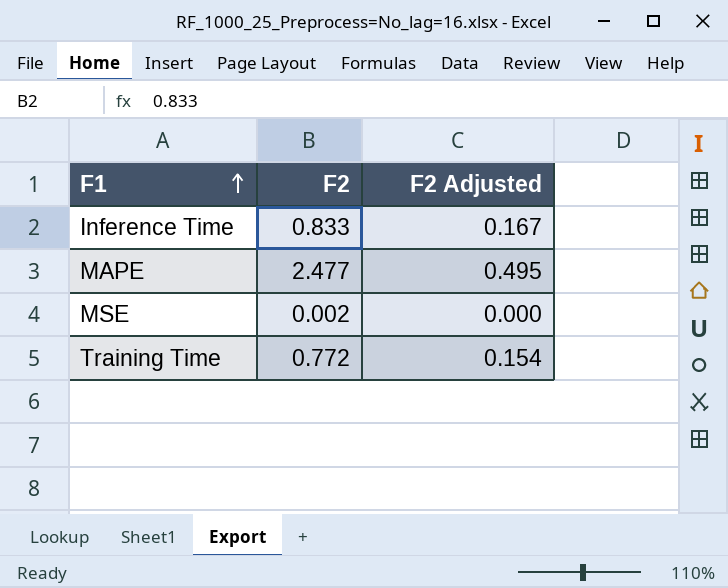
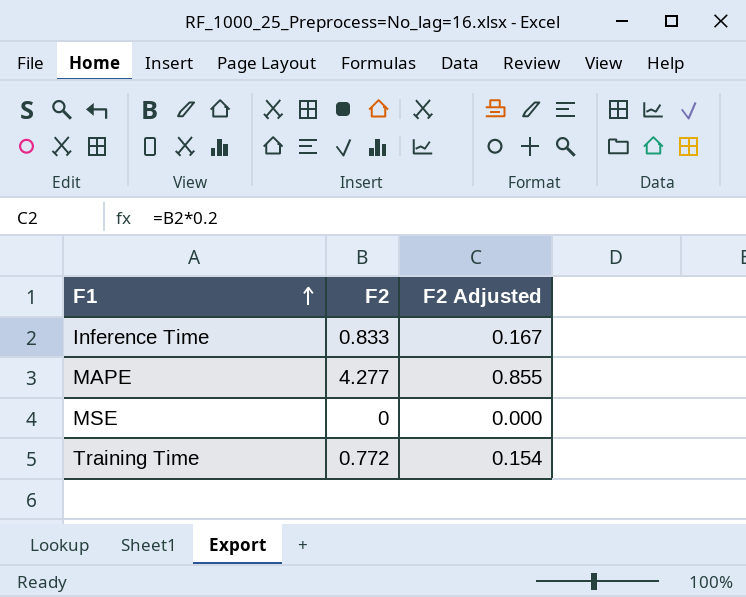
MAPE | F2: 2.477 -> 4.277
MAPE | F2 Adjusted: 0.495 -> 0.855
MSE | F2: 0.002 -> 0

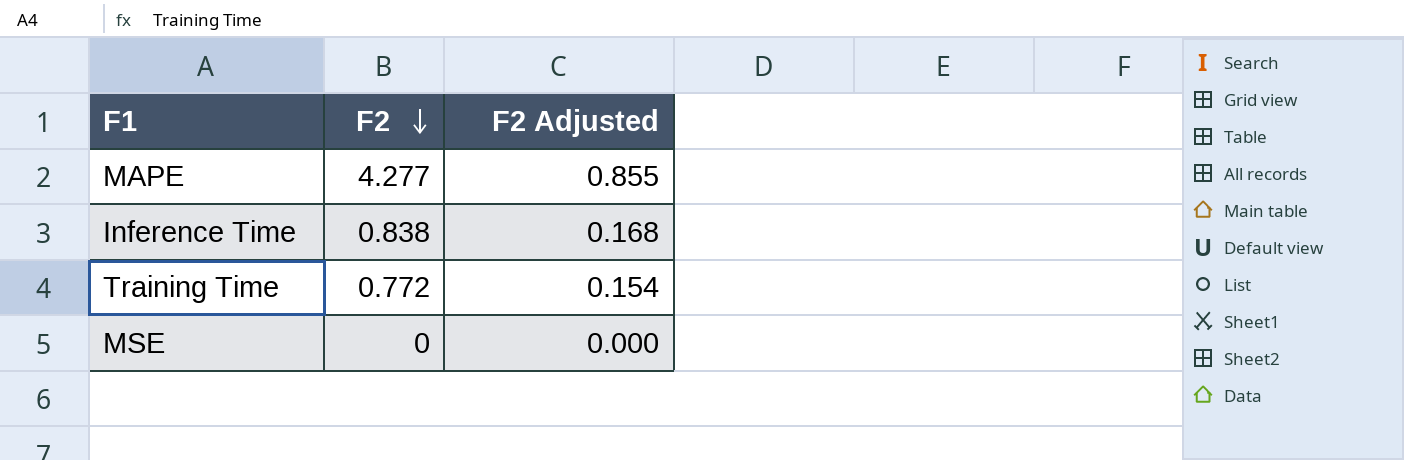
row order: F1 ascending -> F2 descending
Inference Time | F2: 0.833 -> 0.838
Inference Time | F2 Adjusted: 0.167 -> 0.168

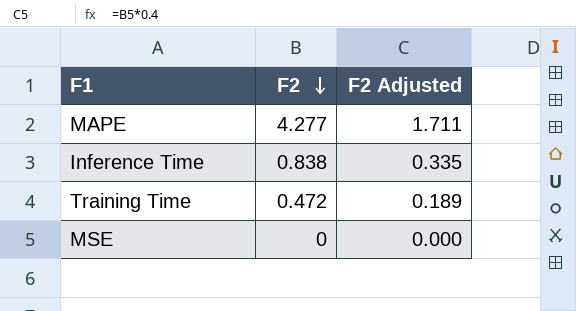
column F2 Adjusted | formula: [F2] * 0.2 -> [F2] * 0.4
Training Time | F2: 0.772 -> 0.472

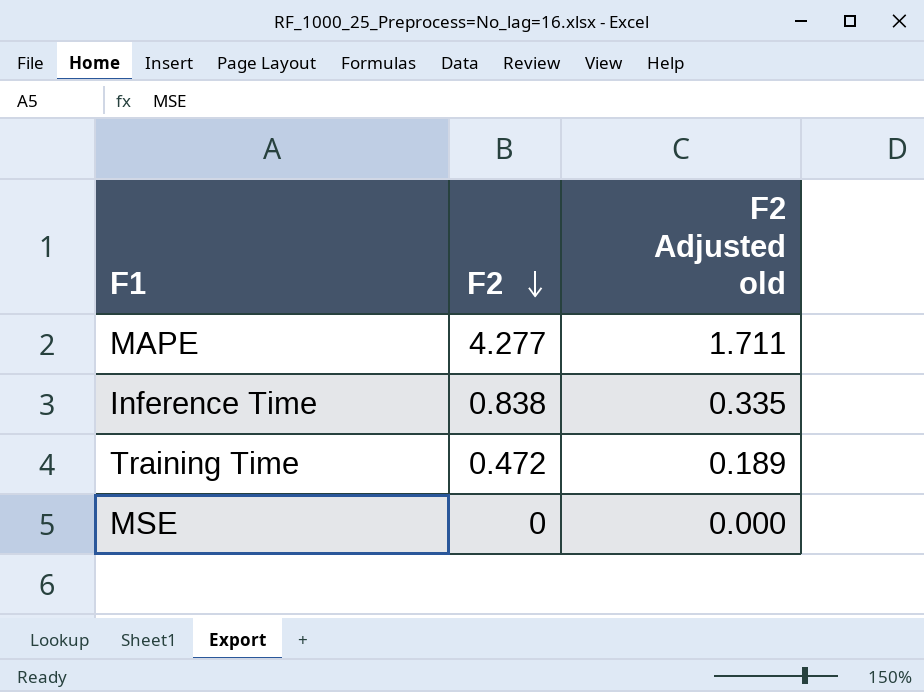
column name: F2 Adjusted -> F2 Adjusted old

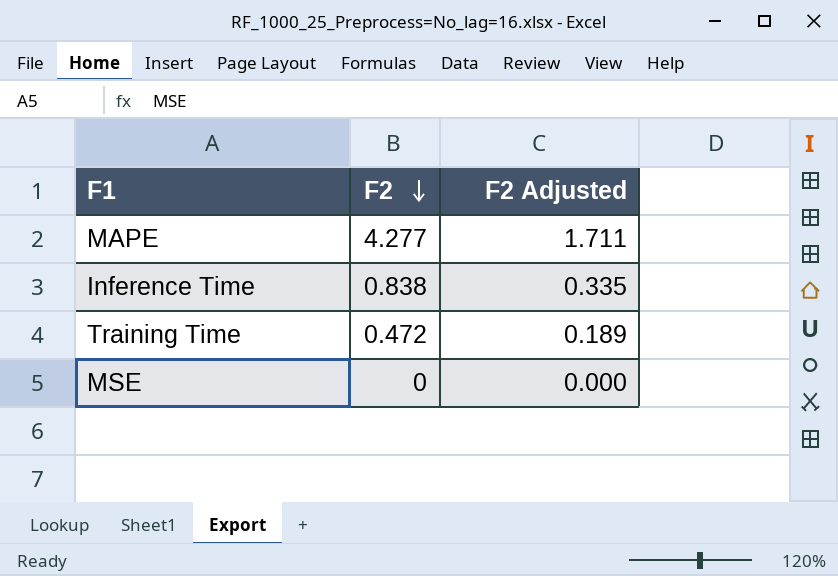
column name: F2 Adjusted old -> F2 Adjusted

